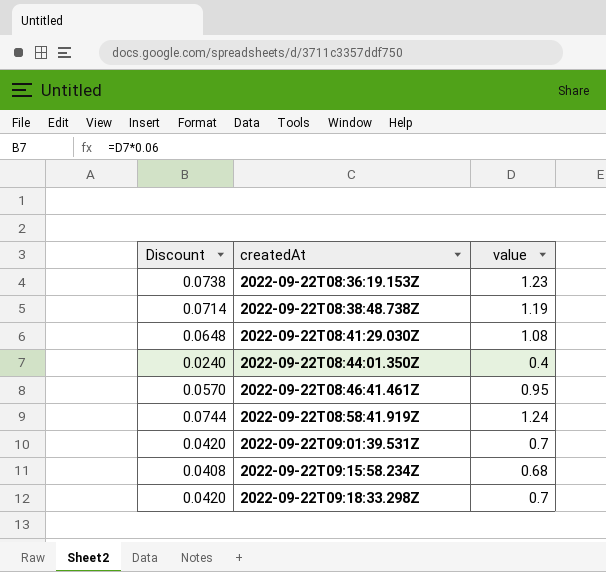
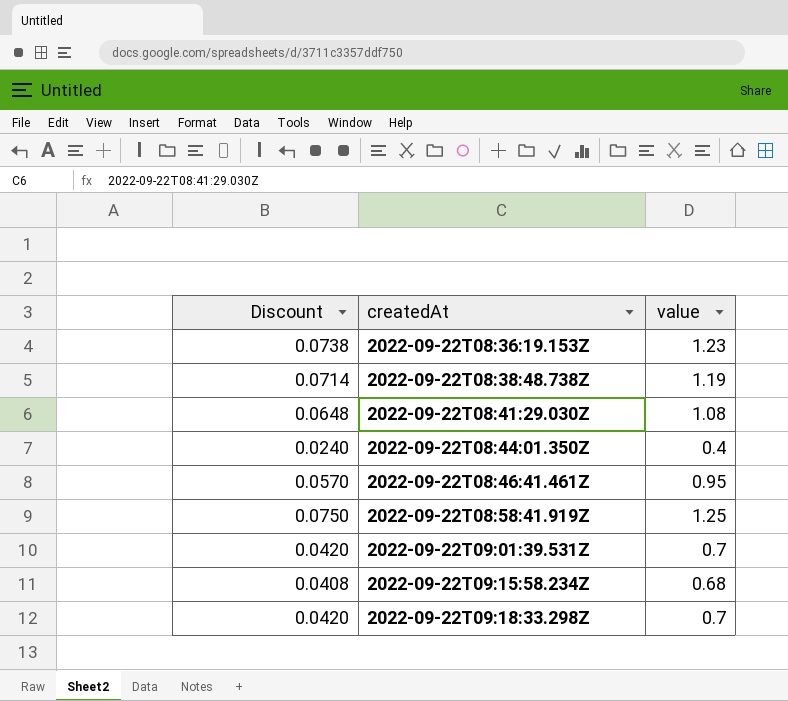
2022-09-22T08:58:41.919Z | Discount: 0.0744 -> 0.0750
2022-09-22T08:58:41.919Z | value: 1.24 -> 1.25

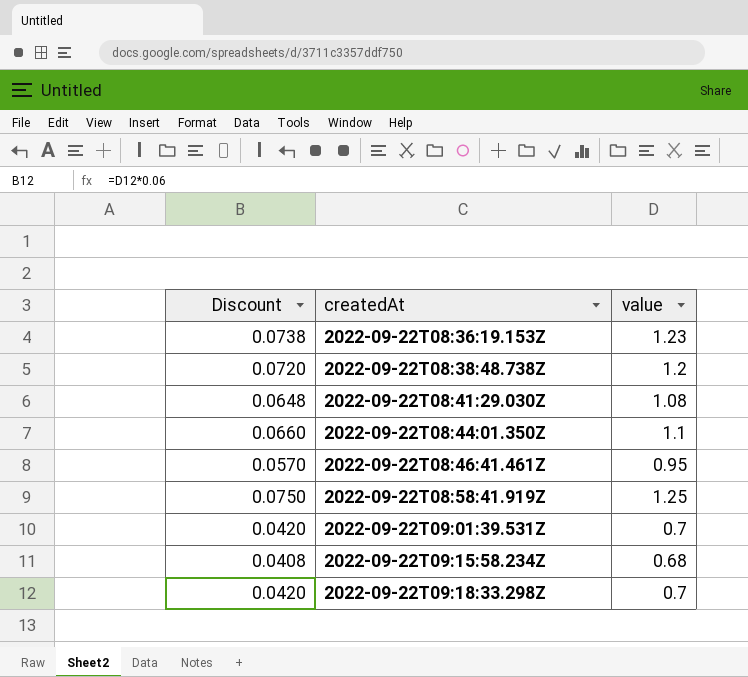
2022-09-22T08:38:48.738Z | Discount: 0.0714 -> 0.0720
2022-09-22T08:38:48.738Z | value: 1.19 -> 1.2
2022-09-22T08:44:01.350Z | Discount: 0.0240 -> 0.0660
2022-09-22T08:44:01.350Z | value: 0.4 -> 1.1

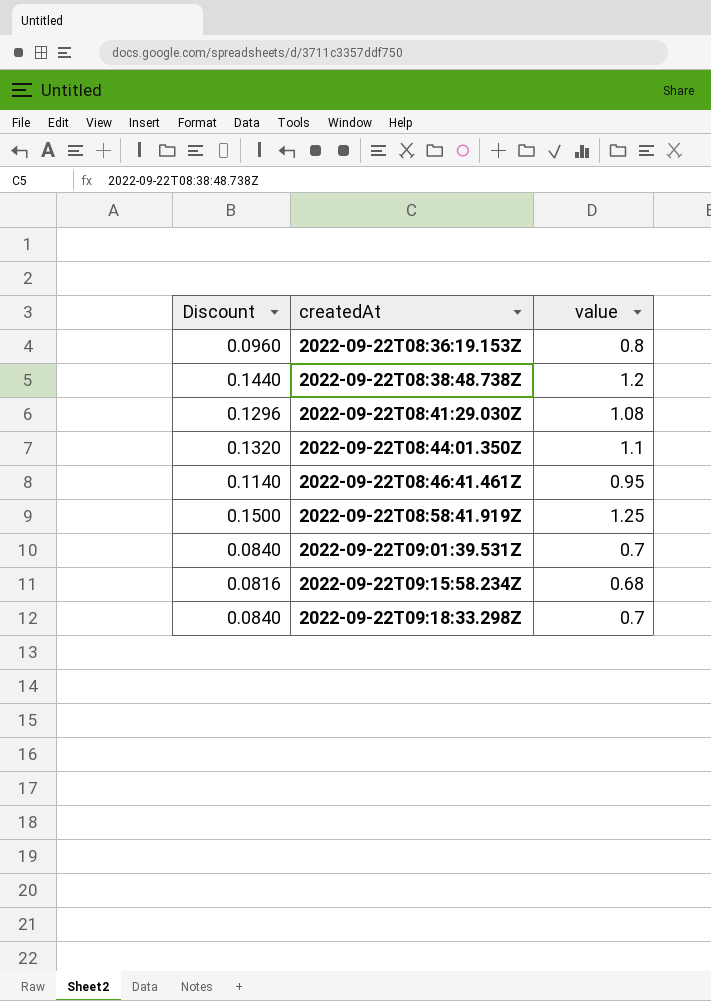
column Discount | formula: [value] * 0.06 -> [value] * 0.12
2022-09-22T08:36:19.153Z | value: 1.23 -> 0.8

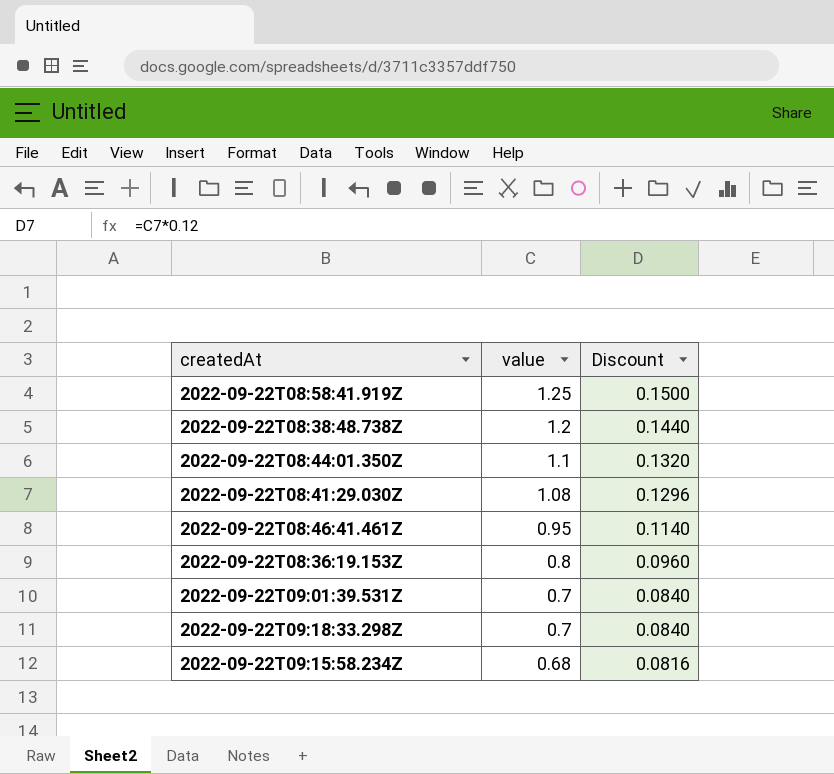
row order: createdAt ascending -> value descending
column Discount | position: 1 -> 3

